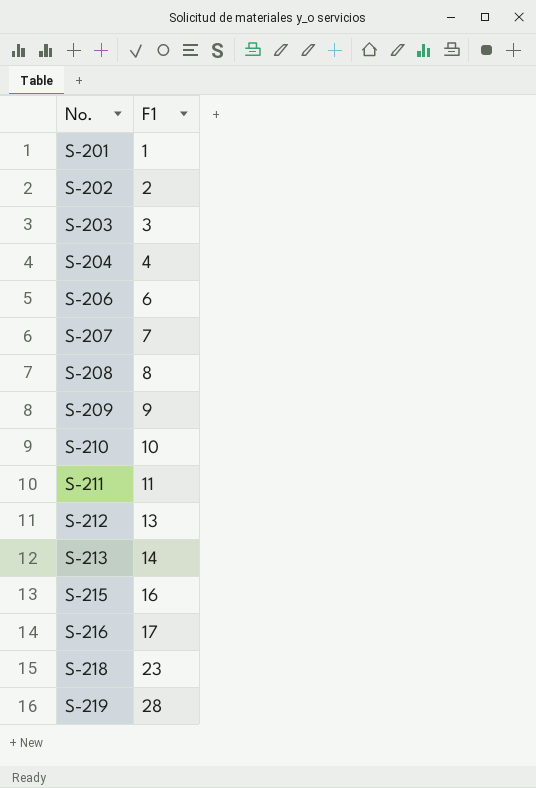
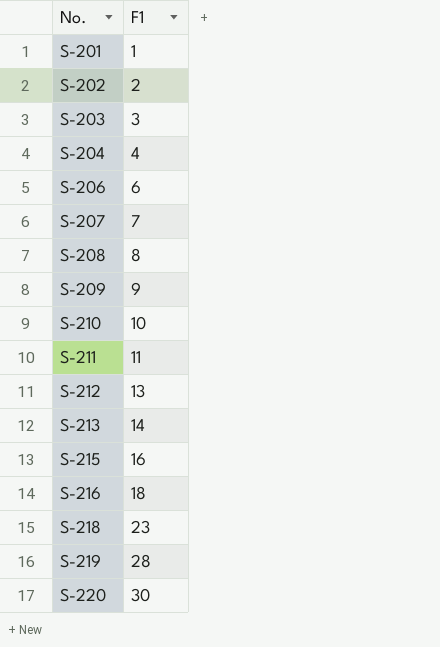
S-216 | F1: 17 -> 18
row S-220: none -> 30

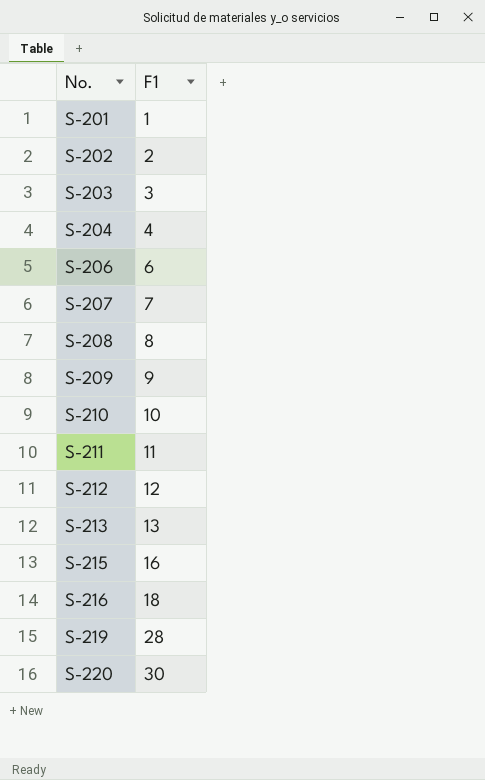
row S-218: 23 -> none
S-212 | F1: 13 -> 12
S-213 | F1: 14 -> 13

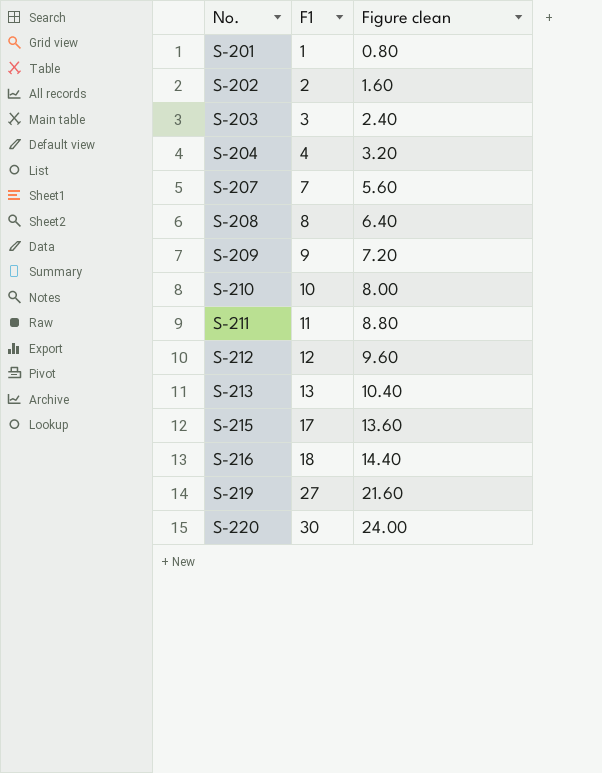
column Figure clean | formula: none -> [F1] * 0.8
row S-206: 6 -> none
S-215 | F1: 16 -> 17
S-219 | F1: 28 -> 27

